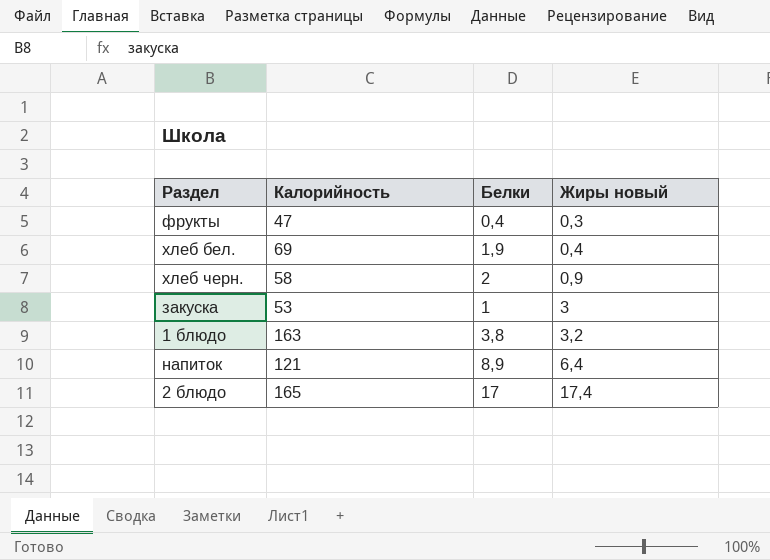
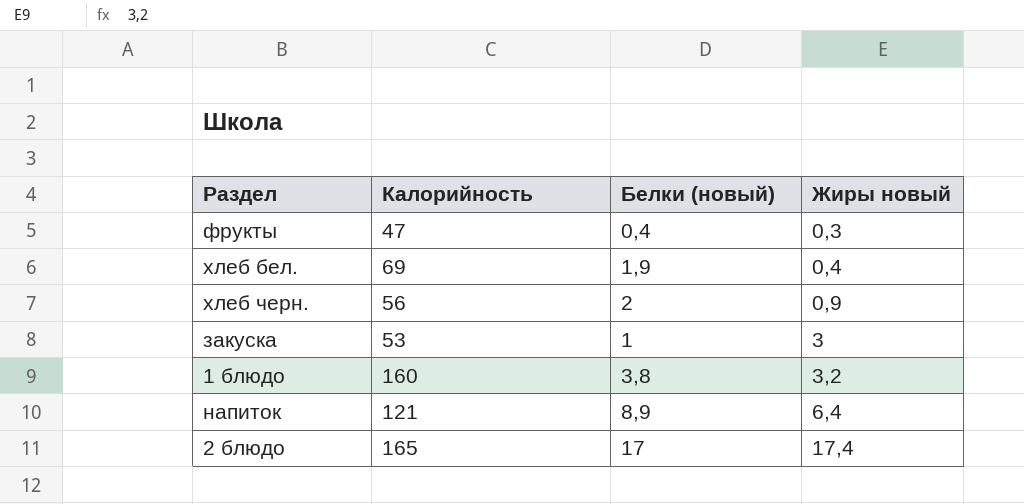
column name: Белки -> Белки (новый)
хлеб черн. | Калорийность: 58 -> 56
1 блюдо | Калорийность: 163 -> 160

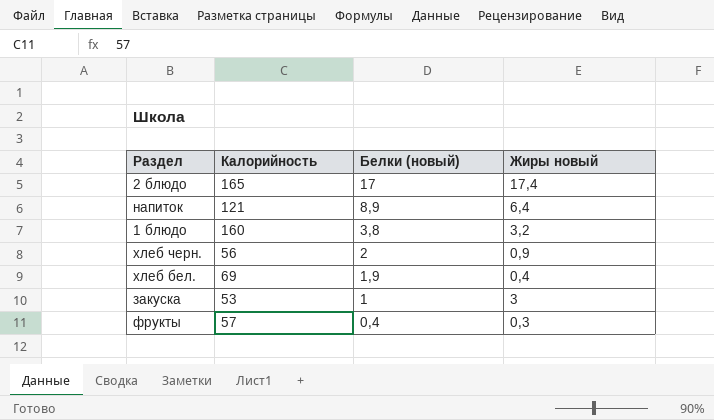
row order: Жиры новый ascending -> Белки (новый) descending
фрукты | Калорийность: 47 -> 57

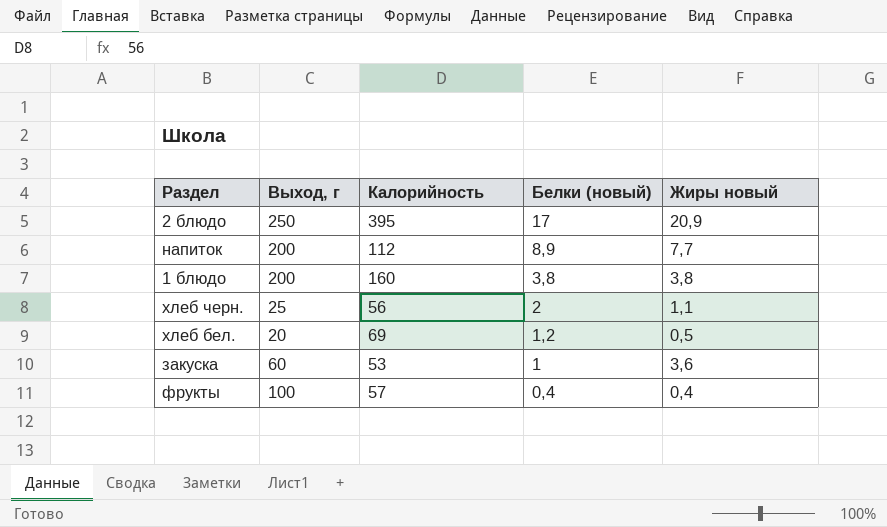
column Выход, г | position: none -> 2
2 блюдо | Калорийность: 165 -> 395
2 блюдо | Жиры новый: 17,4 -> 20,9
напиток | Калорийность: 121 -> 112
напиток | Жиры новый: 6,4 -> 7,7
1 блюдо | Жиры новый: 3,2 -> 3,8
хлеб черн. | Жиры новый: 0,9 -> 1,1
хлеб бел. | Белки (новый): 1,9 -> 1,2
хлеб бел. | Жиры новый: 0,4 -> 0,5
закуска | Жиры новый: 3 -> 3,6
фрукты | Жиры новый: 0,3 -> 0,4

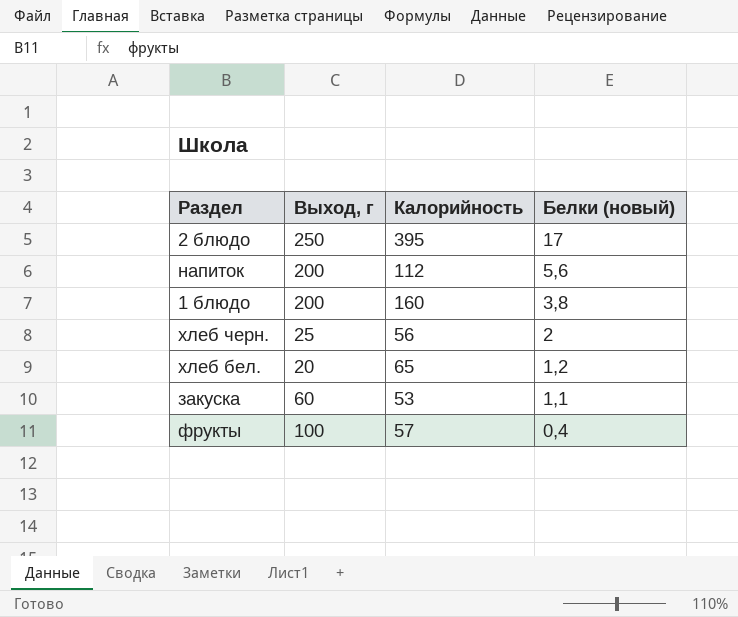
column Жиры новый | position: 5 -> none
напиток | Белки (новый): 8,9 -> 5,6
хлеб бел. | Калорийность: 69 -> 65
закуска | Белки (новый): 1 -> 1,1

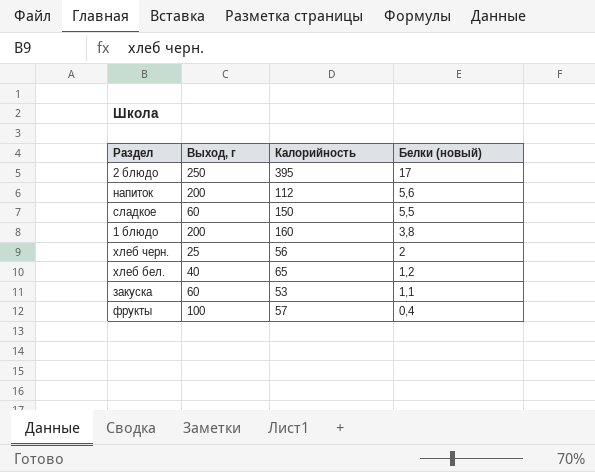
row сладкое: none -> 60 | 150 | 5,5
хлеб бел. | Выход, г: 20 -> 40

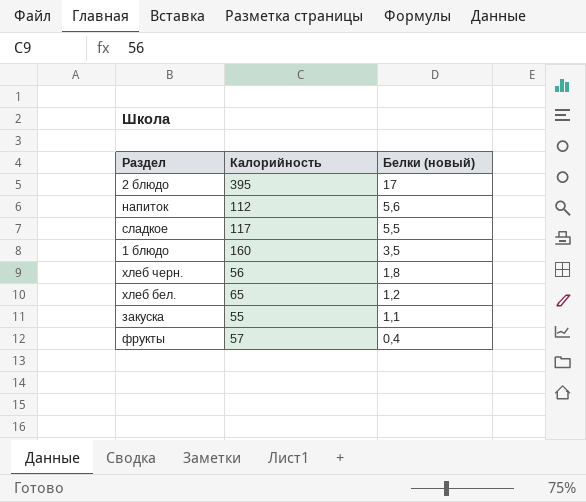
column Выход, г | position: 2 -> none
сладкое | Калорийность: 150 -> 117
1 блюдо | Белки (новый): 3,8 -> 3,5
хлеб черн. | Белки (новый): 2 -> 1,8
закуска | Калорийность: 53 -> 55

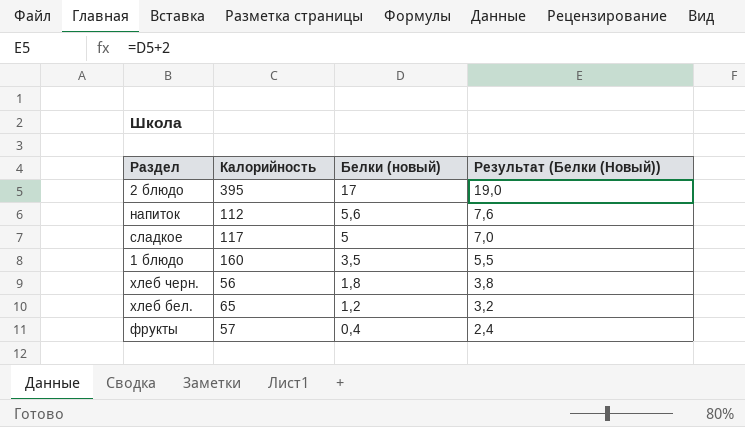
column Результат (Белки (Новый)) | formula: none -> [Белки (новый)] + 2
row закуска: 55 | 1,1 -> none
сладкое | Белки (новый): 5,5 -> 5

